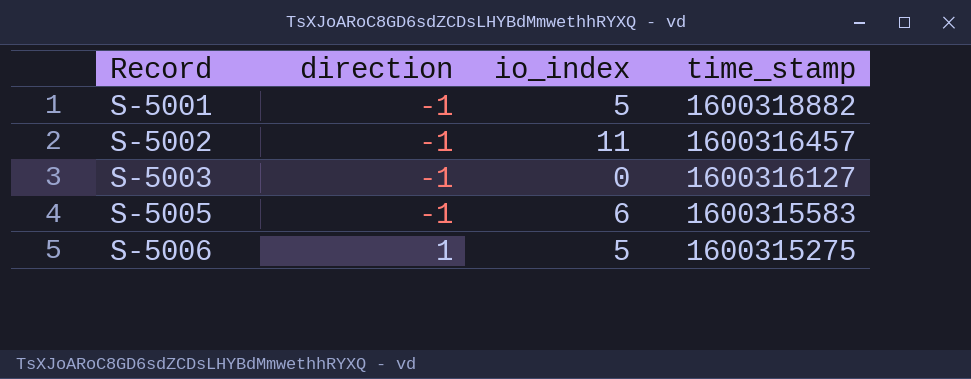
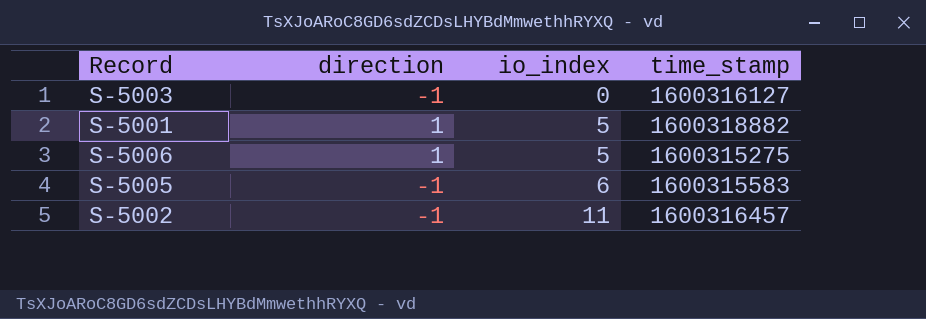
row order: Record ascending -> io_index ascending
S-5001 | direction: -1 -> 1

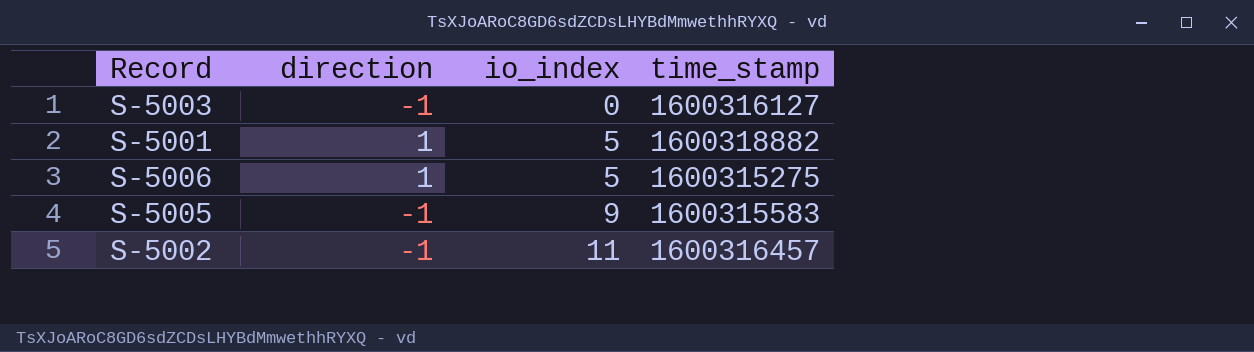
S-5005 | io_index: 6 -> 9

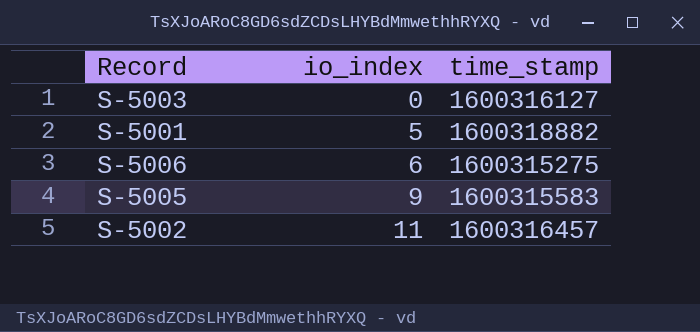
column direction | position: 2 -> none
S-5006 | io_index: 5 -> 6

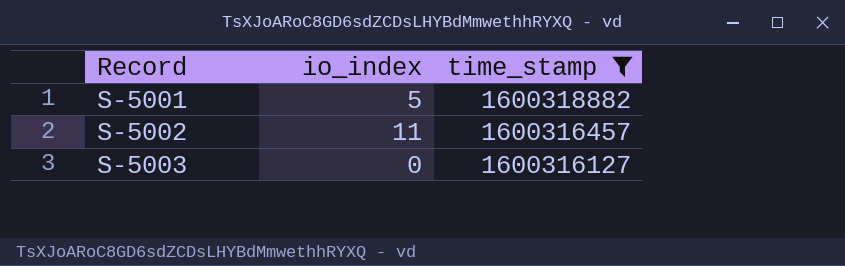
filter: none -> time_stamp >= 1600316127
row order: io_index ascending -> Record ascending

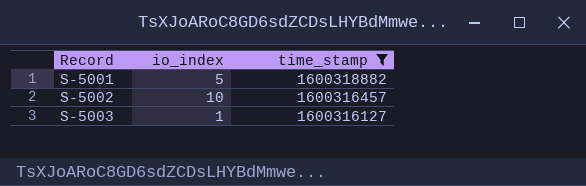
S-5002 | io_index: 11 -> 10
S-5003 | io_index: 0 -> 1

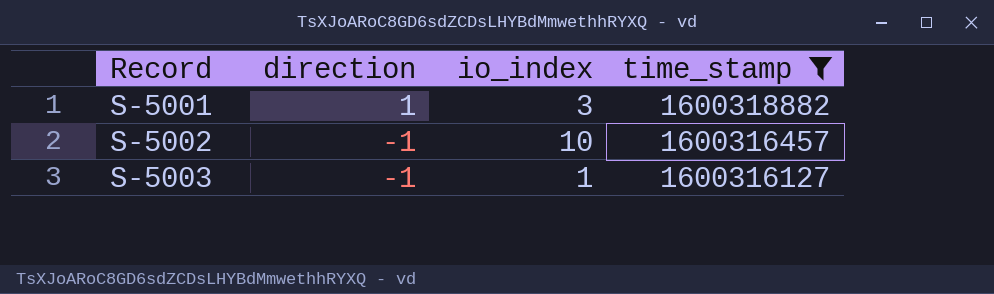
column direction | position: none -> 2
S-5001 | io_index: 5 -> 3

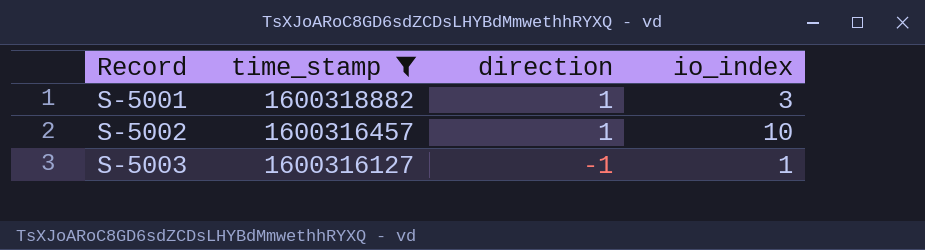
column time_stamp | position: 4 -> 2
S-5002 | direction: -1 -> 1

